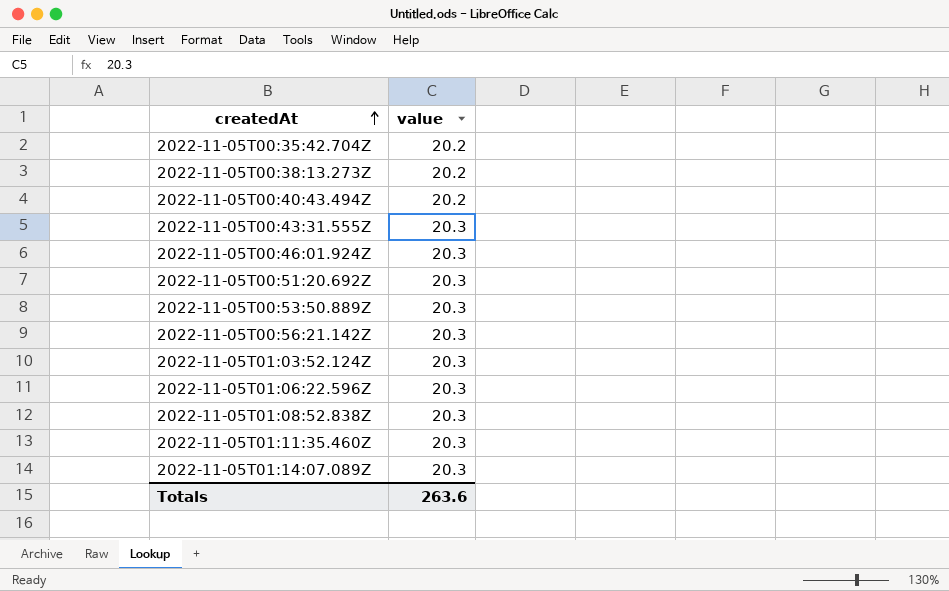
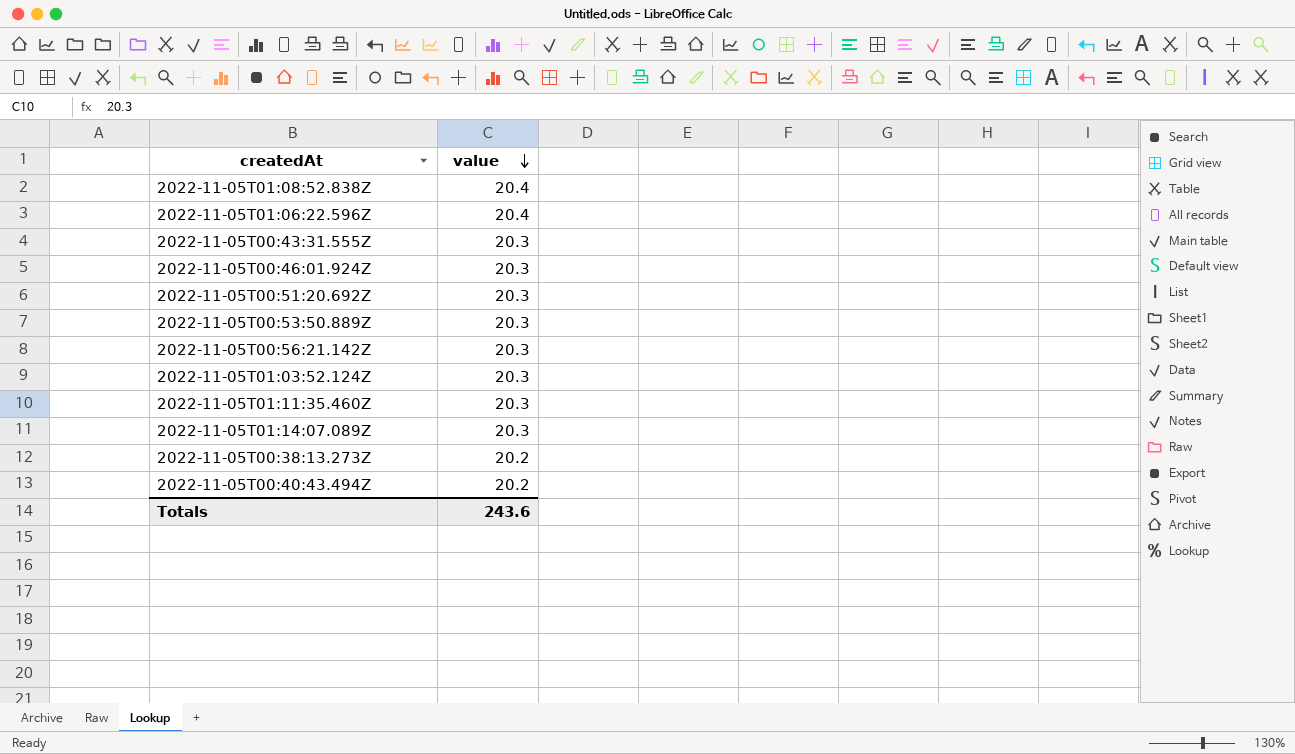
row order: createdAt ascending -> value descending
row 2022-11-05T00:35:42.704Z: 20.2 -> none
2022-11-05T01:08:52.838Z | value: 20.3 -> 20.4
2022-11-05T01:06:22.596Z | value: 20.3 -> 20.4
Totals | value: 263.6 -> 243.6

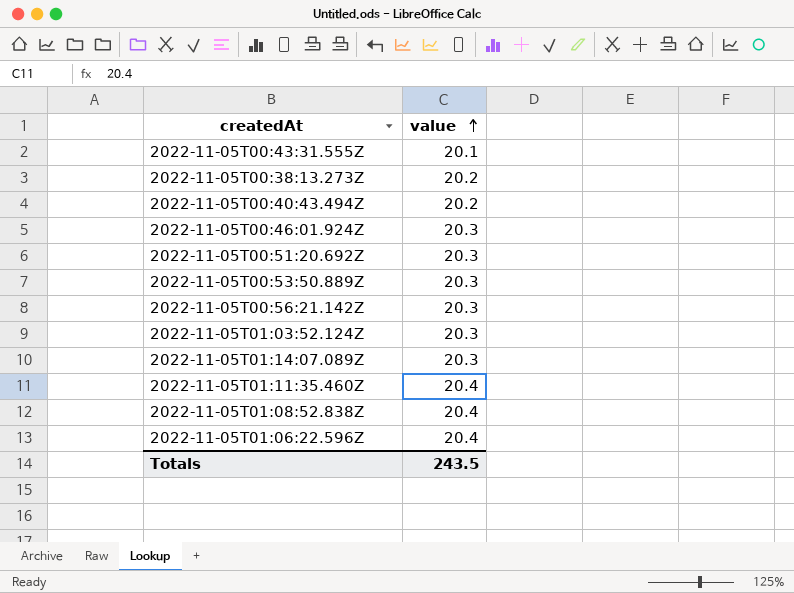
row order: value descending -> value ascending
2022-11-05T00:43:31.555Z | value: 20.3 -> 20.1
2022-11-05T01:11:35.460Z | value: 20.3 -> 20.4
Totals | value: 243.6 -> 243.5

